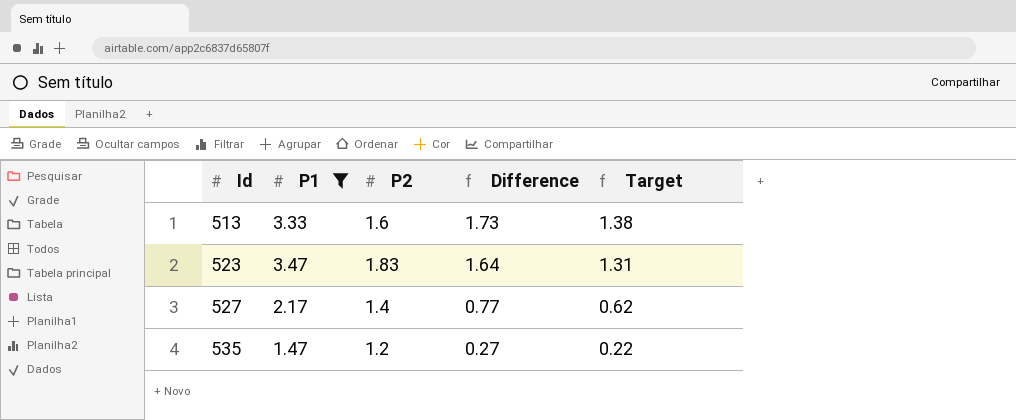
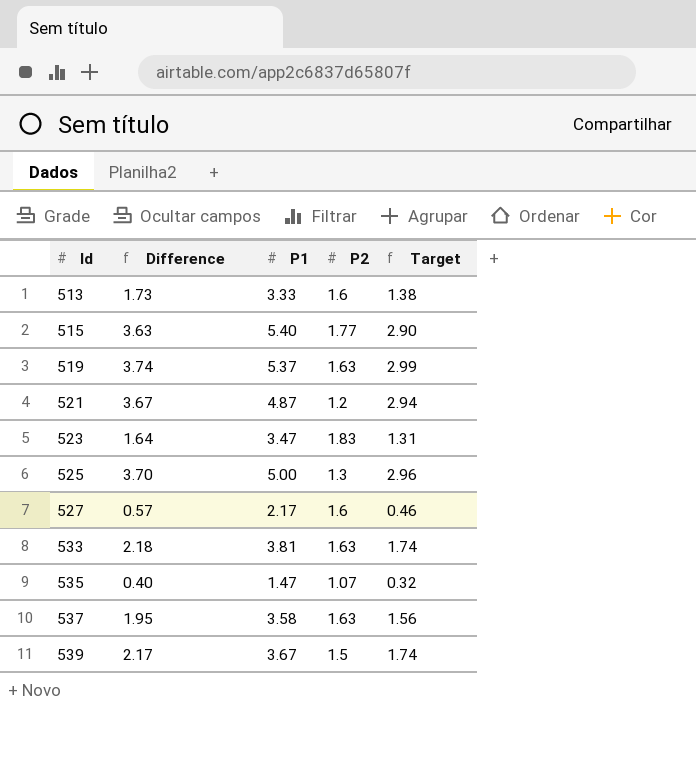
filter: P1 <= 3.47 -> none
column Difference | position: 4 -> 2
527 | Difference: 0.77 -> 0.57
527 | P2: 1.4 -> 1.6
527 | Target: 0.62 -> 0.46
535 | Difference: 0.27 -> 0.40
535 | P2: 1.2 -> 1.07
535 | Target: 0.22 -> 0.32

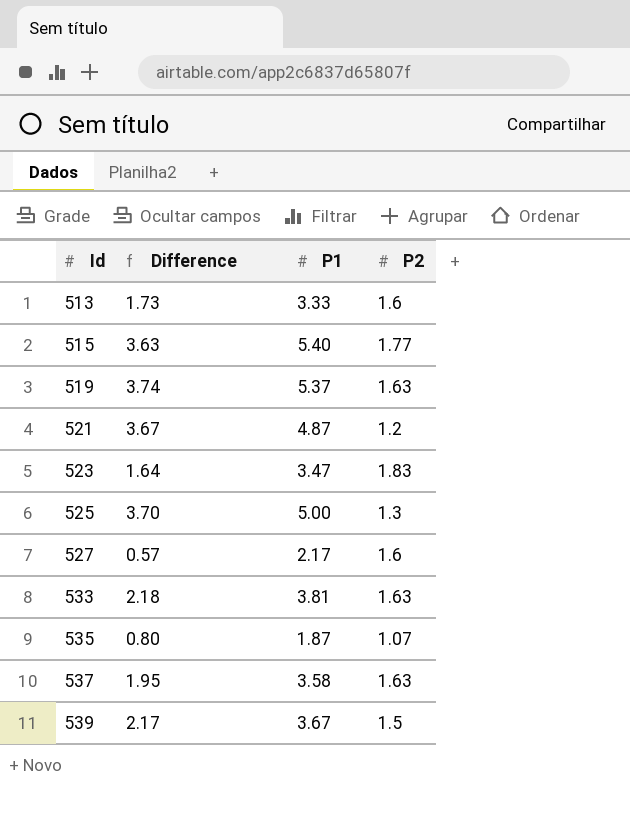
column Target | formula: [Difference] * 0.8 -> none
535 | Difference: 0.40 -> 0.80
535 | P1: 1.47 -> 1.87

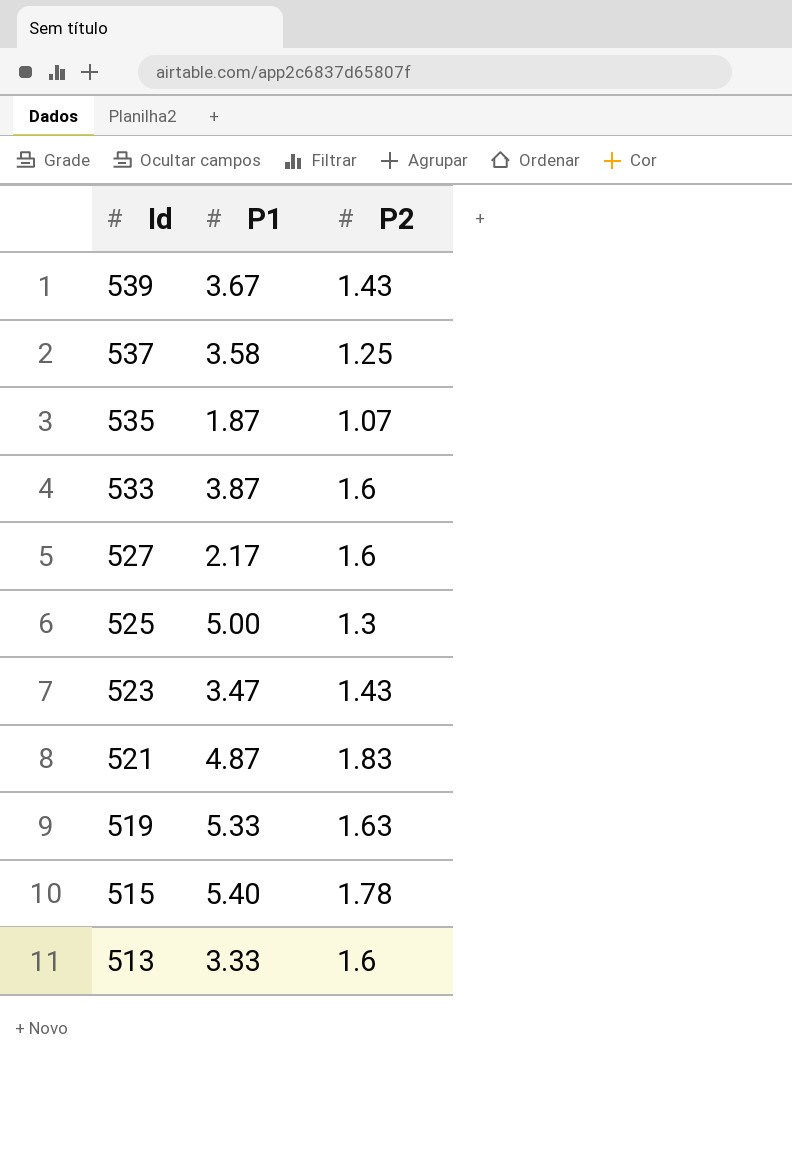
row order: Id ascending -> Id descending
column Difference | formula: [P1] - [P2] -> none
539 | P2: 1.5 -> 1.43
537 | P2: 1.63 -> 1.25
533 | P1: 3.81 -> 3.87
533 | P2: 1.63 -> 1.6
523 | P2: 1.83 -> 1.43
521 | P2: 1.2 -> 1.83
519 | P1: 5.37 -> 5.33
515 | P2: 1.77 -> 1.78

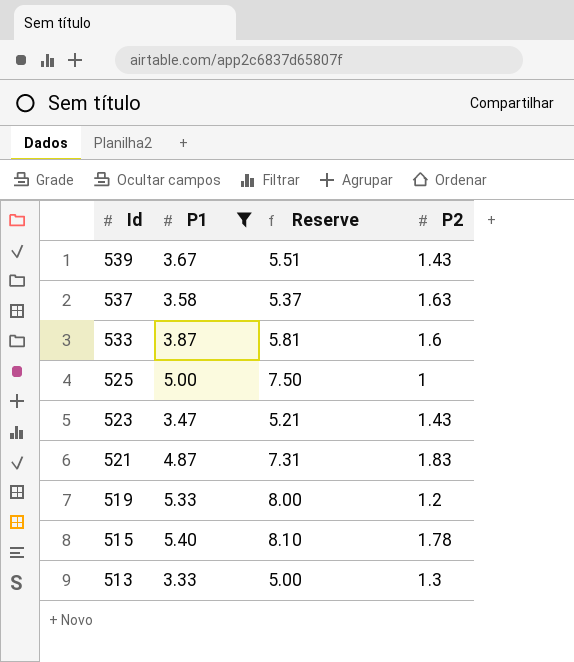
filter: none -> P1 >= 3.33
column Reserve | formula: none -> [P1] * 1.5
537 | P2: 1.25 -> 1.63
525 | P2: 1.3 -> 1
519 | P2: 1.63 -> 1.2
513 | P2: 1.6 -> 1.3

